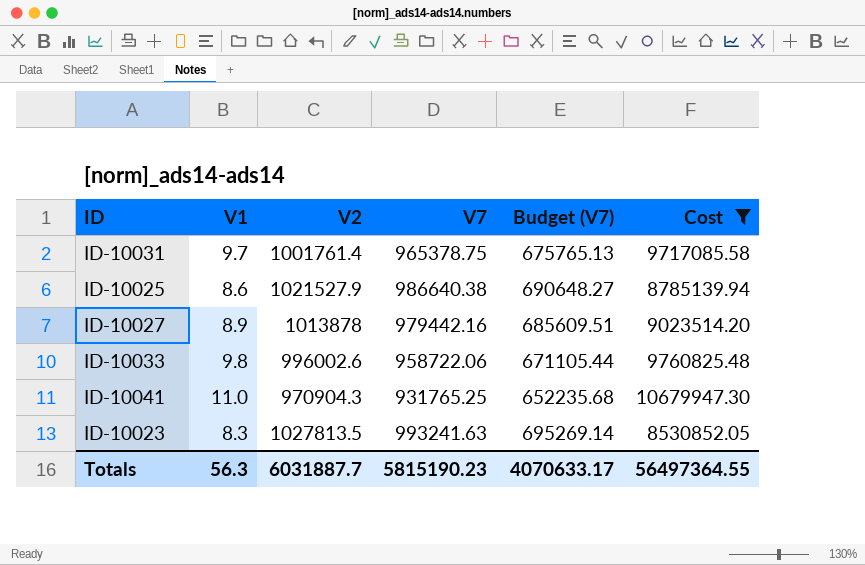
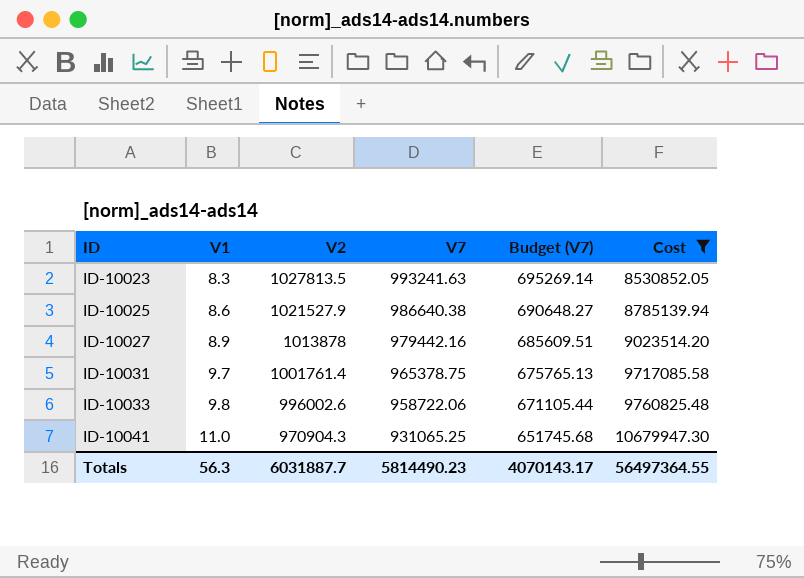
row order: none -> ID ascending
ID-10041 | V7: 931765.25 -> 931065.25
ID-10041 | Budget (V7): 652235.68 -> 651745.68
Totals | V7: 5815190.23 -> 5814490.23
Totals | Budget (V7): 4070633.17 -> 4070143.17

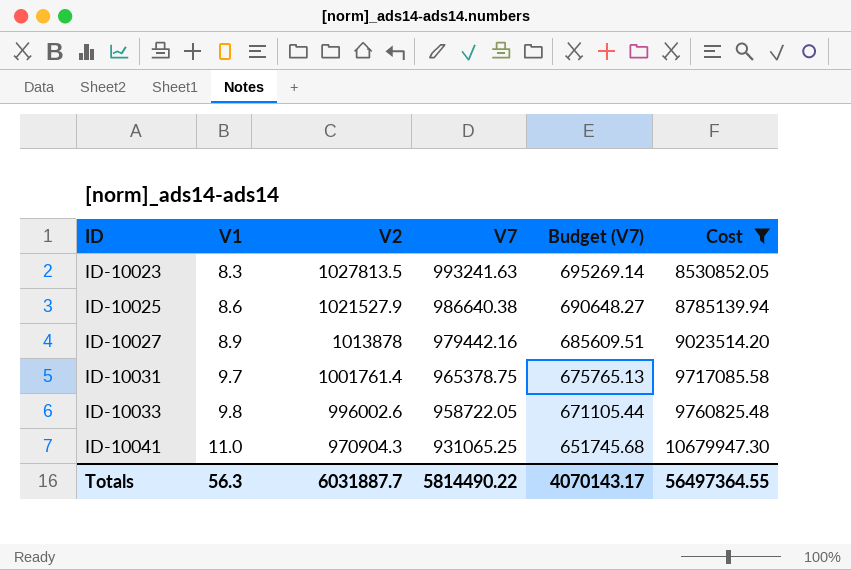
ID-10033 | V7: 958722.06 -> 958722.05
Totals | V7: 5814490.23 -> 5814490.22

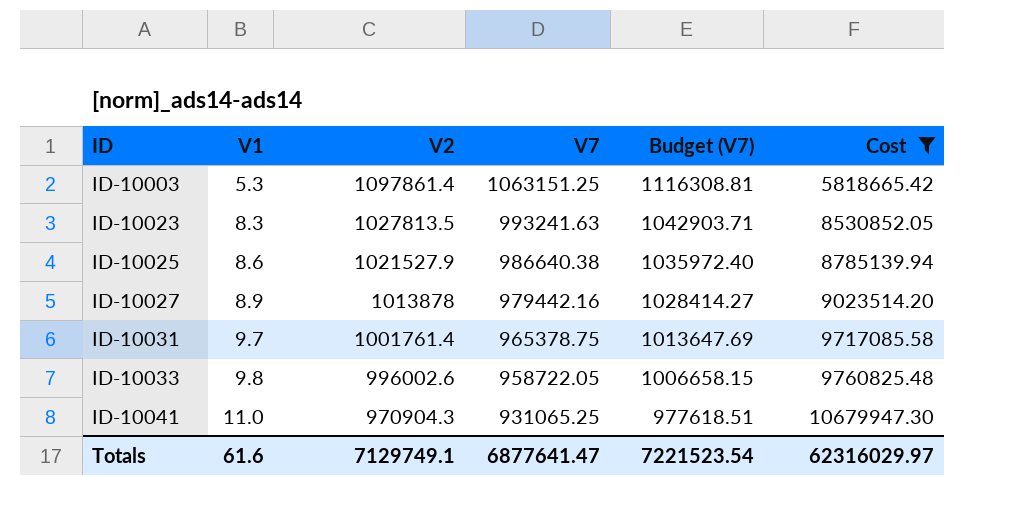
column Budget (V7) | formula: [V7] * 0.7 -> [V7] * 1.05
row ID-10003: none -> 5.3 | 1097861.4 | 1063151.25 | 1116308.81 | 5818665.42
Totals | V1: 56.3 -> 61.6
Totals | V2: 6031887.7 -> 7129749.1
Totals | V7: 5814490.22 -> 6877641.47
Totals | Budget (V7): 4070143.17 -> 7221523.54
Totals | Cost: 56497364.55 -> 62316029.97

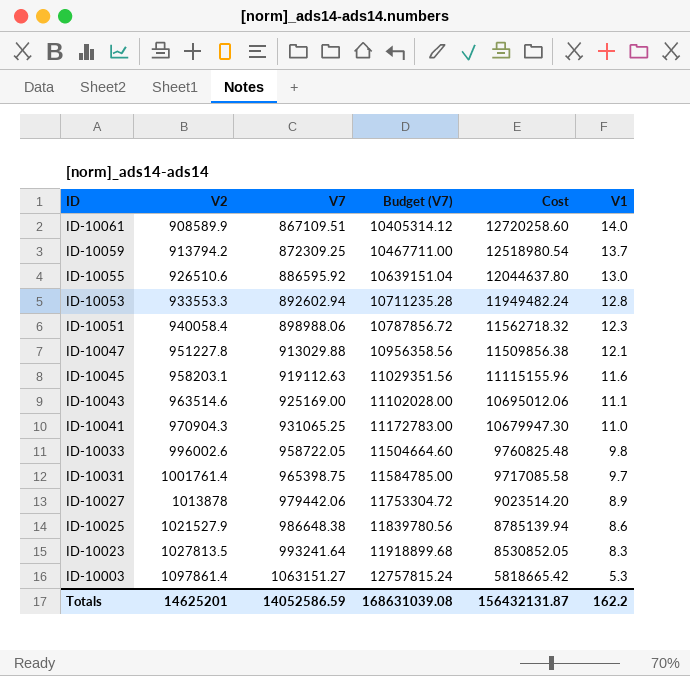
filter: Cost <= 10679947.30 -> none
row order: ID ascending -> ID descending
column Budget (V7) | formula: [V7] * 1.05 -> [V7] * 12
column V1 | position: 2 -> 6
ID-10031 | V7: 965378.75 -> 965398.75
ID-10027 | V7: 979442.16 -> 979442.06
ID-10025 | V7: 986640.38 -> 986648.38
ID-10023 | V7: 993241.63 -> 993241.64
ID-10003 | V7: 1063151.25 -> 1063151.27
Totals | V2: 7129749.1 -> 14625201
Totals | V7: 6877641.47 -> 14052586.59
Totals | Budget (V7): 7221523.54 -> 168631039.08
Totals | Cost: 62316029.97 -> 156432131.87
Totals | V1: 61.6 -> 162.2

